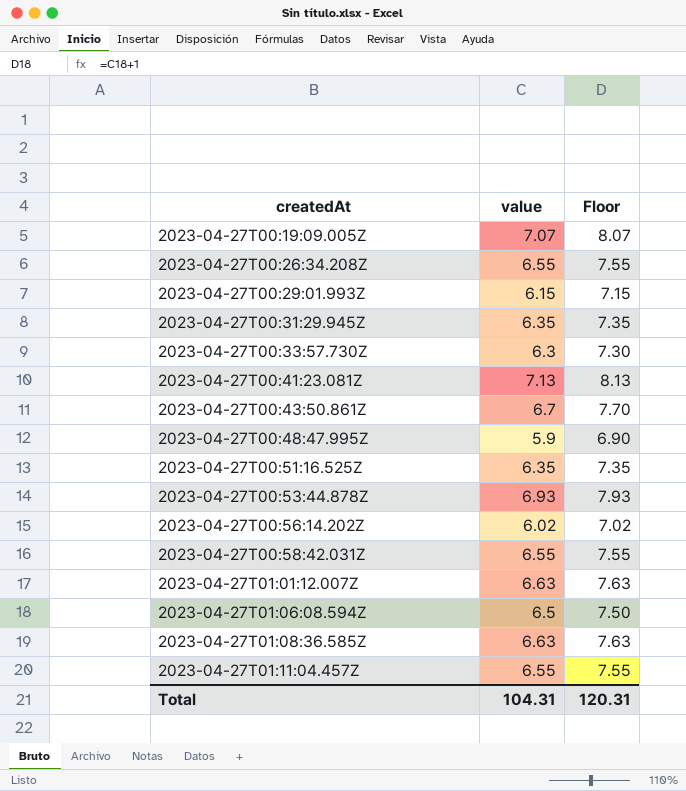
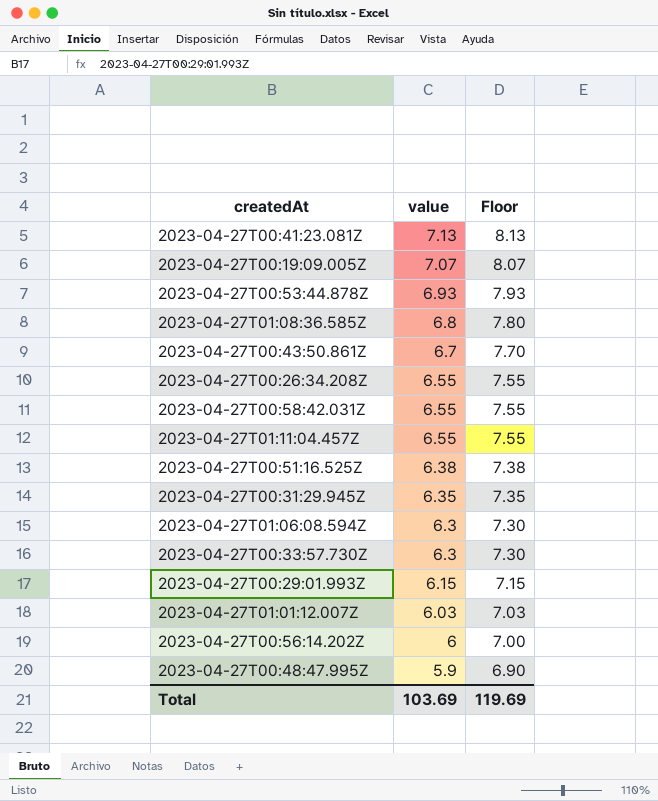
row order: createdAt ascending -> value descending
2023-04-27T01:08:36.585Z | value: 6.63 -> 6.8
2023-04-27T01:08:36.585Z | Floor: 7.63 -> 7.80
2023-04-27T00:51:16.525Z | value: 6.35 -> 6.38
2023-04-27T00:51:16.525Z | Floor: 7.35 -> 7.38
2023-04-27T01:06:08.594Z | value: 6.5 -> 6.3
2023-04-27T01:06:08.594Z | Floor: 7.50 -> 7.30
2023-04-27T01:01:12.007Z | value: 6.63 -> 6.03
2023-04-27T01:01:12.007Z | Floor: 7.63 -> 7.03
2023-04-27T00:56:14.202Z | value: 6.02 -> 6
2023-04-27T00:56:14.202Z | Floor: 7.02 -> 7.00
Total | value: 104.31 -> 103.69
Total | Floor: 120.31 -> 119.69

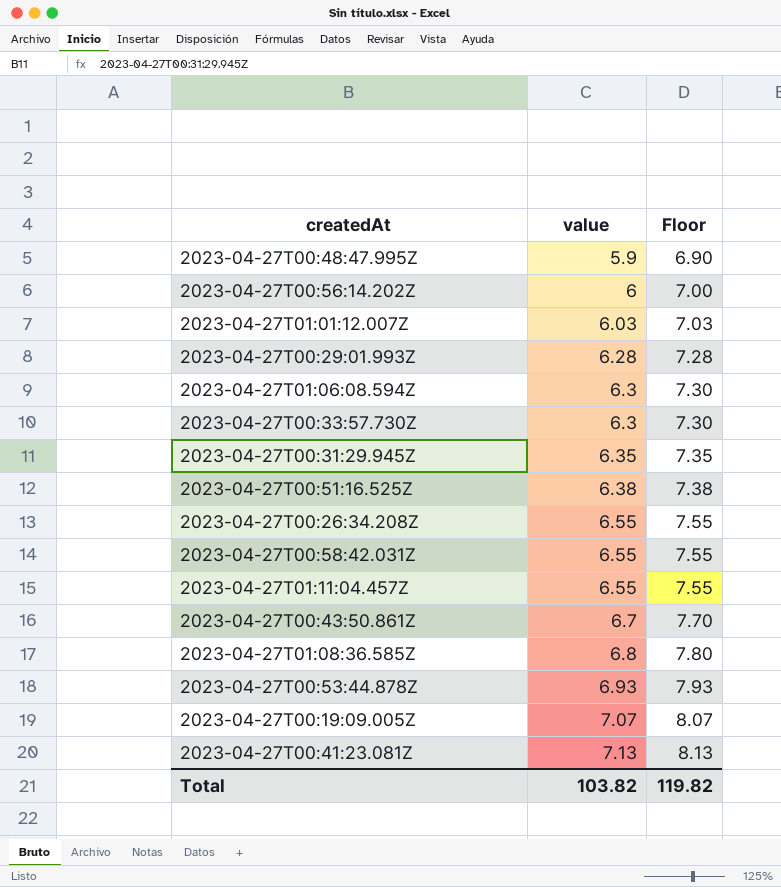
row order: value descending -> value ascending
2023-04-27T00:29:01.993Z | value: 6.15 -> 6.28
2023-04-27T00:29:01.993Z | Floor: 7.15 -> 7.28
Total | value: 103.69 -> 103.82
Total | Floor: 119.69 -> 119.82

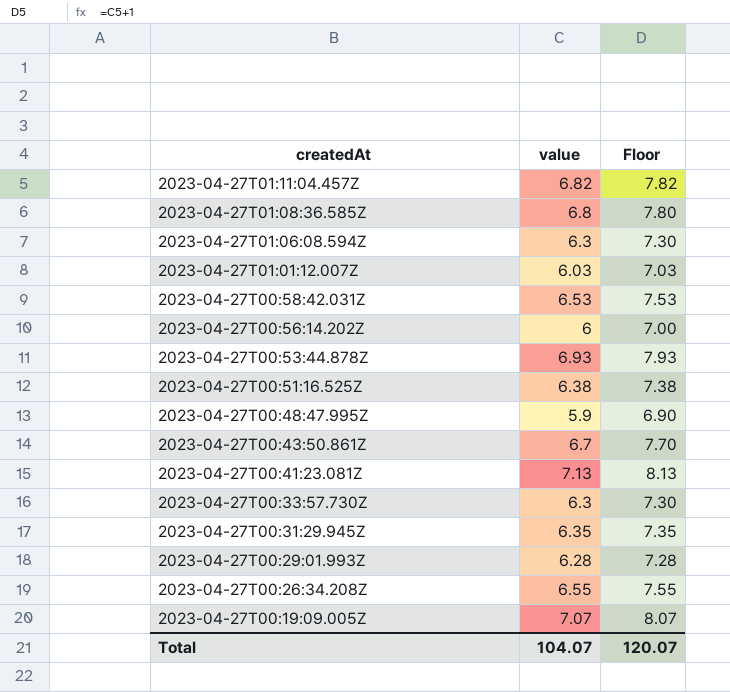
row order: value ascending -> createdAt descending
2023-04-27T01:11:04.457Z | value: 6.55 -> 6.82
2023-04-27T01:11:04.457Z | Floor: 7.55 -> 7.82
2023-04-27T00:58:42.031Z | value: 6.55 -> 6.53
2023-04-27T00:58:42.031Z | Floor: 7.55 -> 7.53
Total | value: 103.82 -> 104.07
Total | Floor: 119.82 -> 120.07

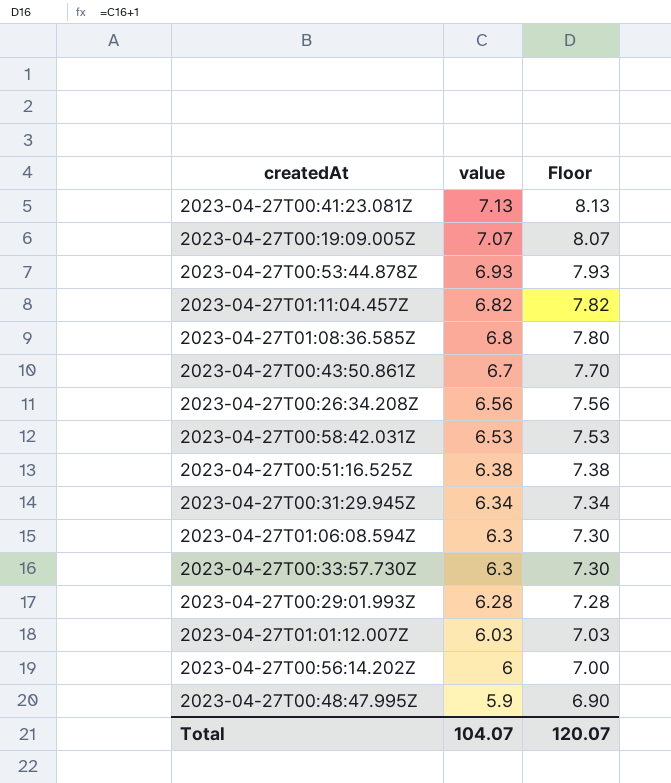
row order: createdAt descending -> value descending
2023-04-27T00:26:34.208Z | value: 6.55 -> 6.56
2023-04-27T00:26:34.208Z | Floor: 7.55 -> 7.56
2023-04-27T00:31:29.945Z | value: 6.35 -> 6.34
2023-04-27T00:31:29.945Z | Floor: 7.35 -> 7.34

